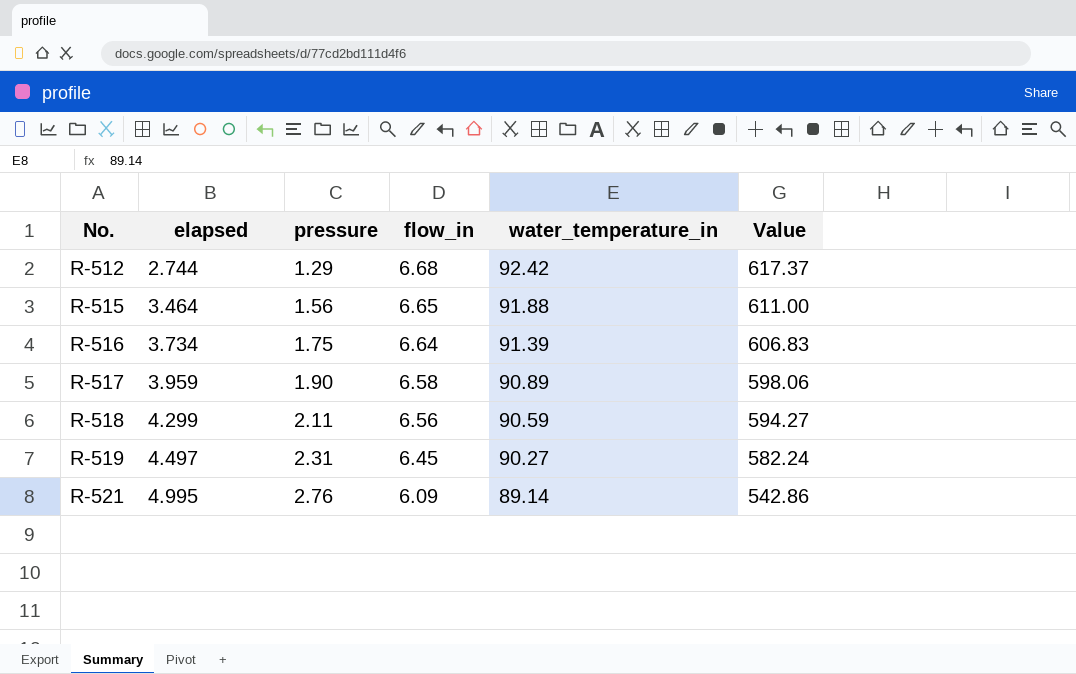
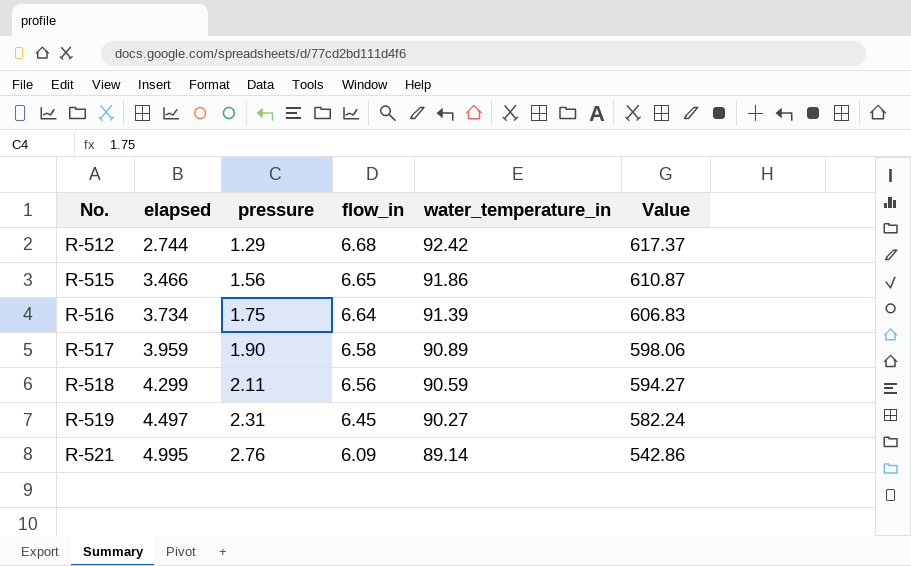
R-515 | elapsed: 3.464 -> 3.466
R-515 | water_temperature_in: 91.88 -> 91.86
R-515 | Value: 611.00 -> 610.87

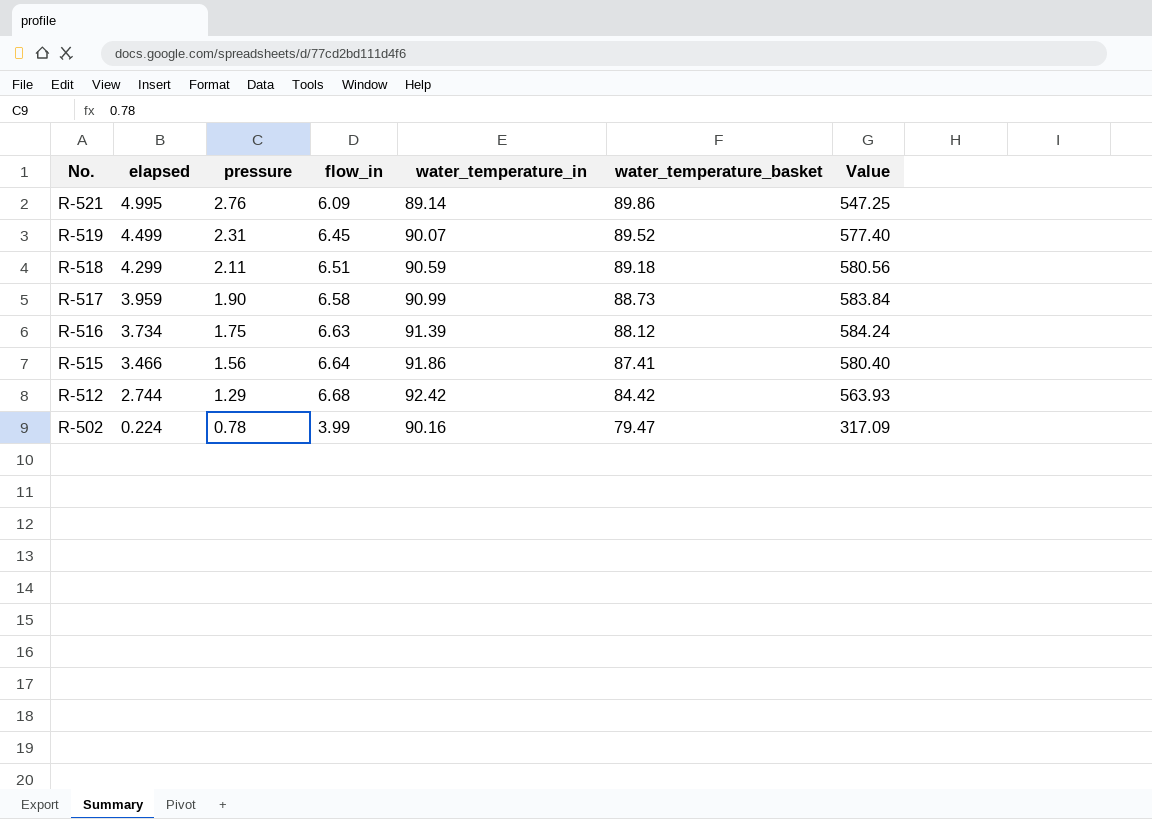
row order: No. ascending -> No. descending
column water_temperature_basket | position: none -> 6
column Value | formula: [flow_in] * [water_temperature_in] -> [flow_in] * [water_temperature_basket]
R-519 | elapsed: 4.497 -> 4.499
R-519 | water_temperature_in: 90.27 -> 90.07
R-518 | flow_in: 6.56 -> 6.51
R-517 | water_temperature_in: 90.89 -> 90.99
R-516 | flow_in: 6.64 -> 6.63
R-515 | flow_in: 6.65 -> 6.64
row R-502: none -> 0.224 | 0.78 | 3.99 | 90.16 | 79.47 | 317.09

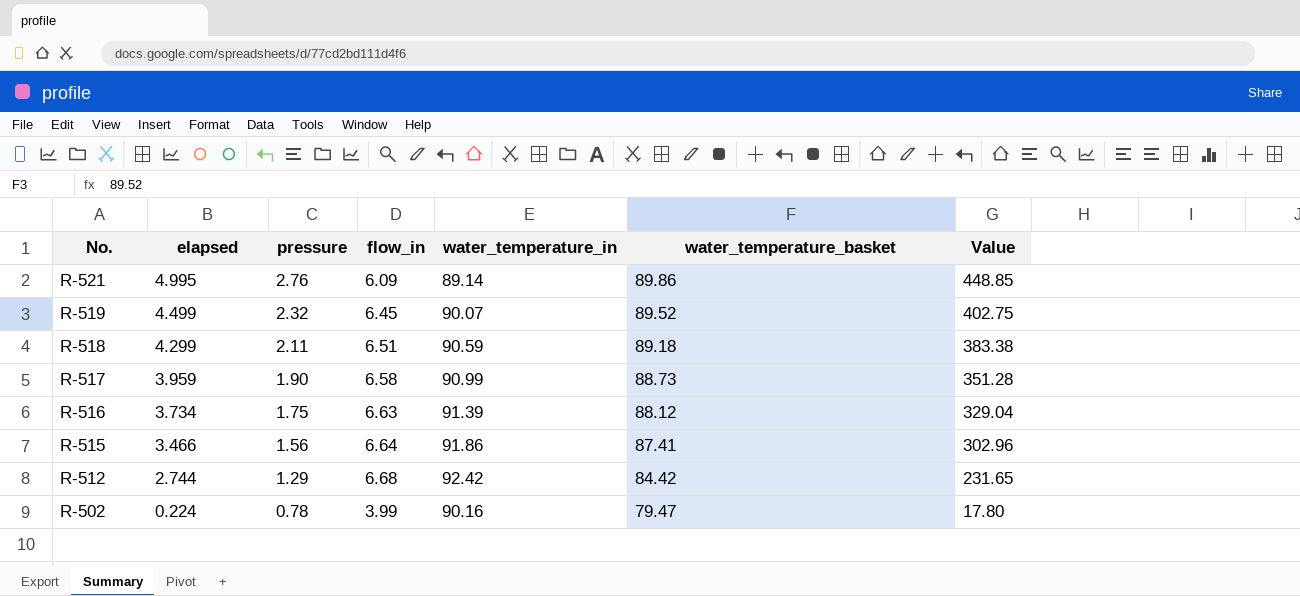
column Value | formula: [flow_in] * [water_temperature_basket] -> [elapsed] * [water_temperature_basket]
R-519 | pressure: 2.31 -> 2.32

